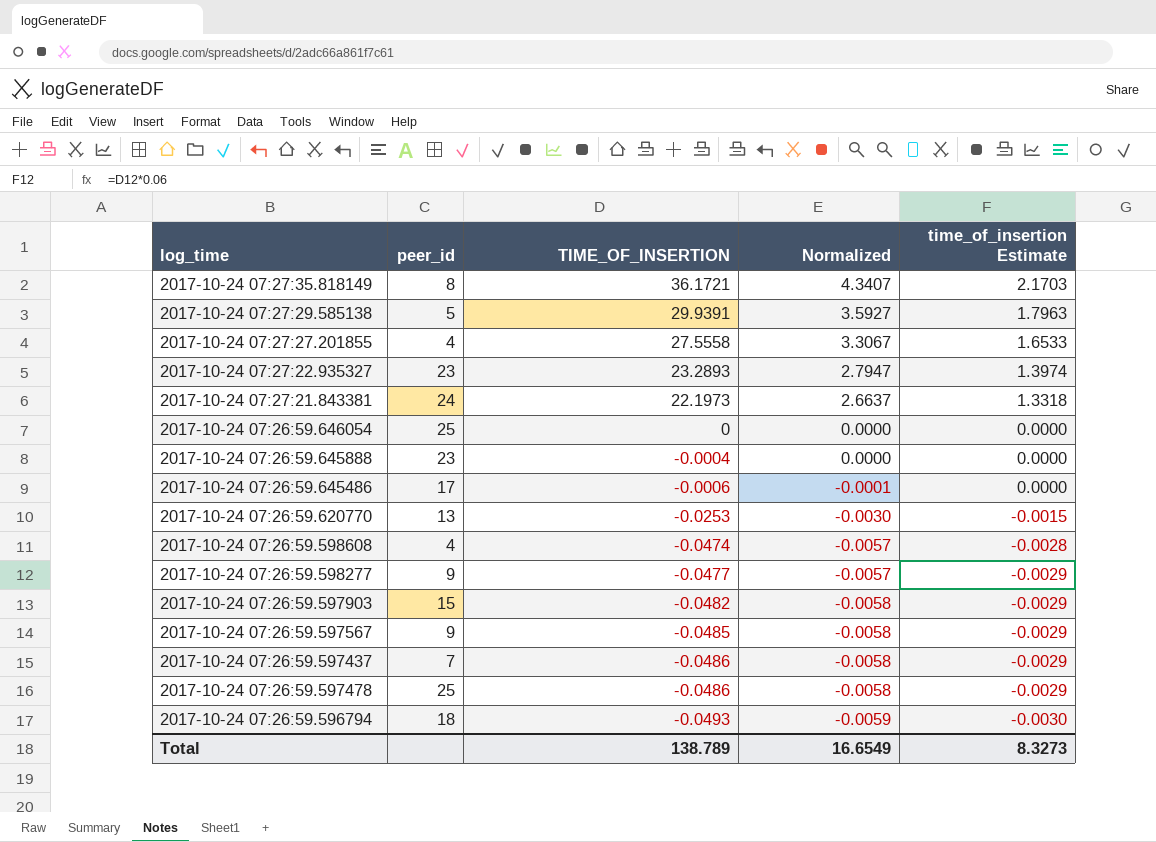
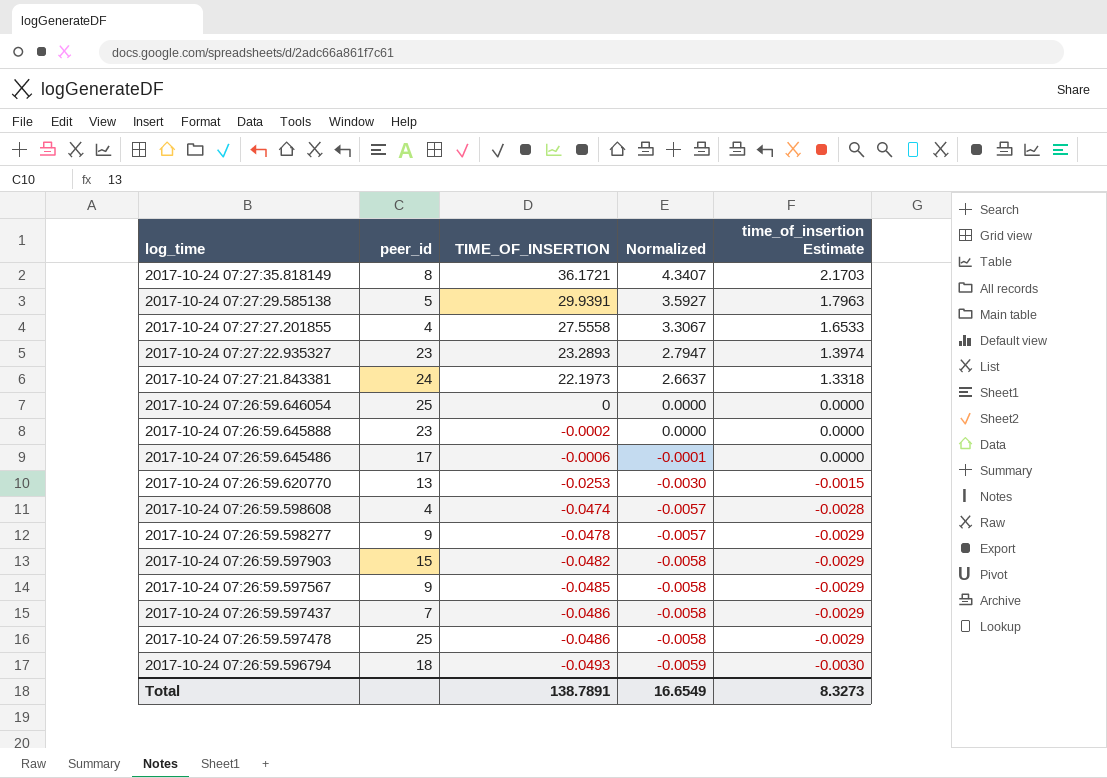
2017-10-24 07:26:59.645888 | TIME_OF_INSERTION: -0.0004 -> -0.0002
2017-10-24 07:26:59.598277 | TIME_OF_INSERTION: -0.0477 -> -0.0478
Total | TIME_OF_INSERTION: 138.789 -> 138.7891

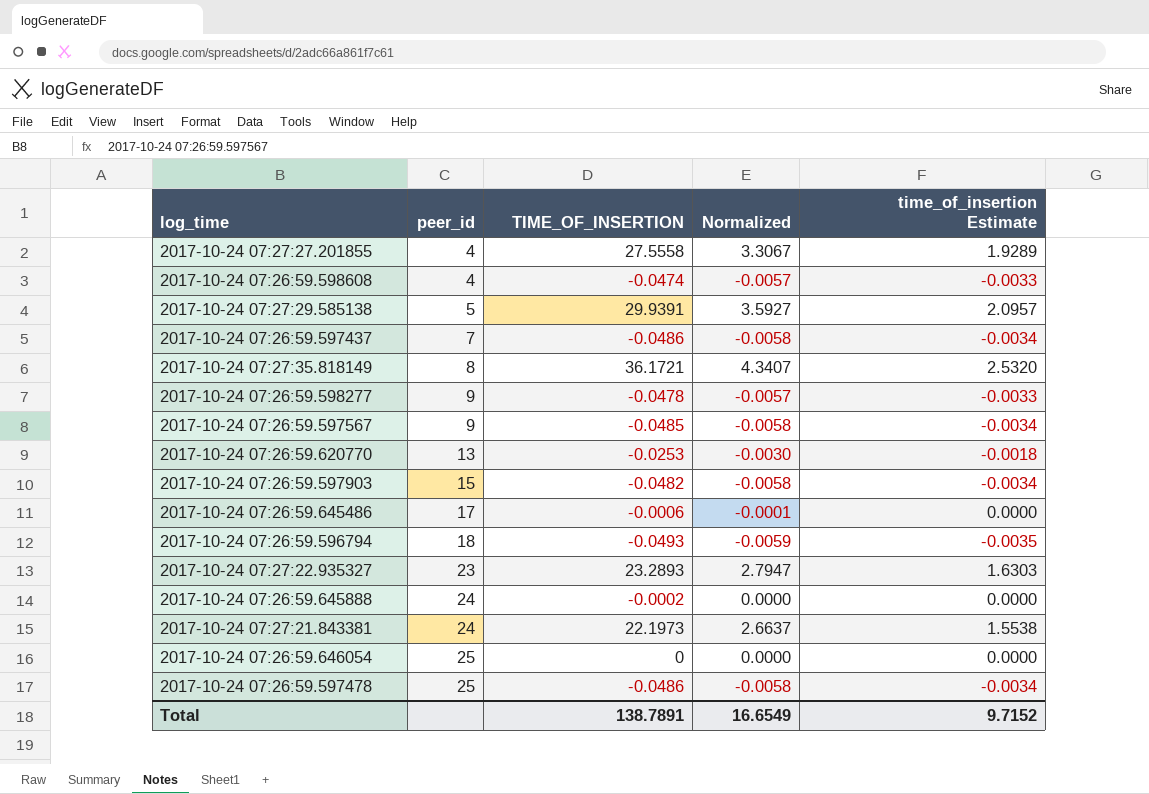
row order: TIME_OF_INSERTION descending -> peer_id ascending
column time_of_insertion Estimate | formula: [TIME_OF_INSERTION] * 0.06 -> [TIME_OF_INSERTION] * 0.07
2017-10-24 07:26:59.645888 | peer_id: 23 -> 24
Total | time_of_insertion Estimate: 8.3273 -> 9.7152

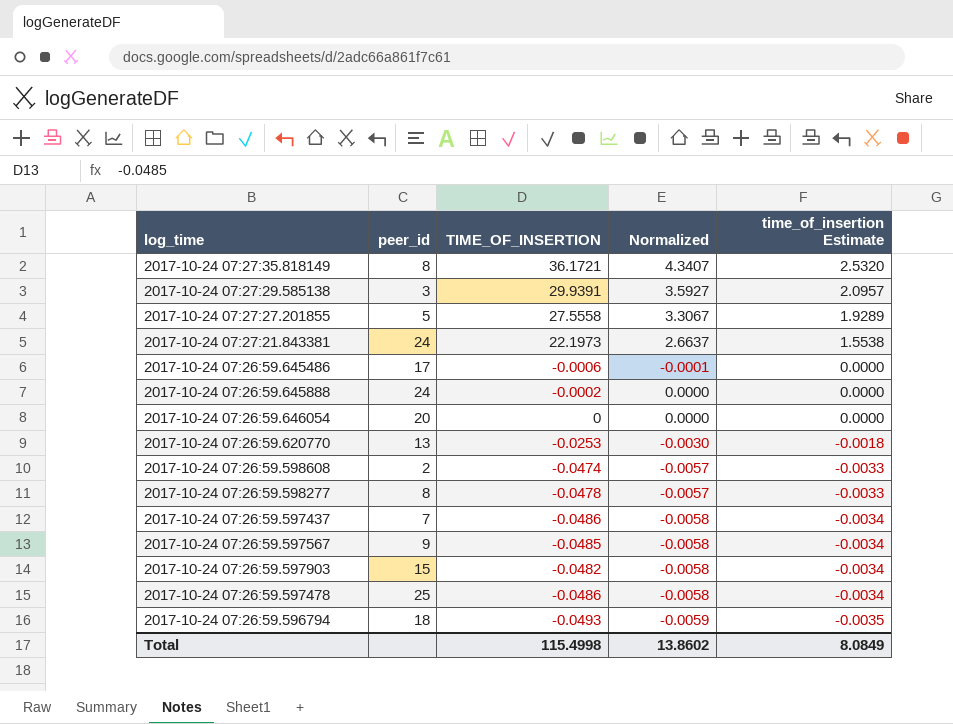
row order: peer_id ascending -> time_of_insertion Estimate descending
row 2017-10-24 07:27:22.935327: 23 | 23.2893 | 2.7947 | 1.6303 -> none
2017-10-24 07:27:29.585138 | peer_id: 5 -> 3
2017-10-24 07:27:27.201855 | peer_id: 4 -> 5
2017-10-24 07:26:59.646054 | peer_id: 25 -> 20
2017-10-24 07:26:59.598608 | peer_id: 4 -> 2
2017-10-24 07:26:59.598277 | peer_id: 9 -> 8
Total | TIME_OF_INSERTION: 138.7891 -> 115.4998
Total | Normalized: 16.6549 -> 13.8602
Total | time_of_insertion Estimate: 9.7152 -> 8.0849

